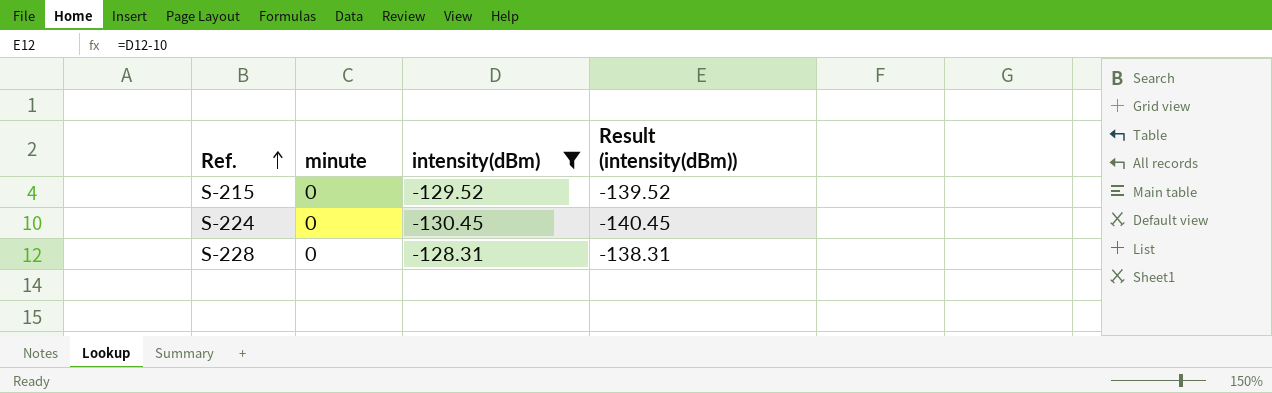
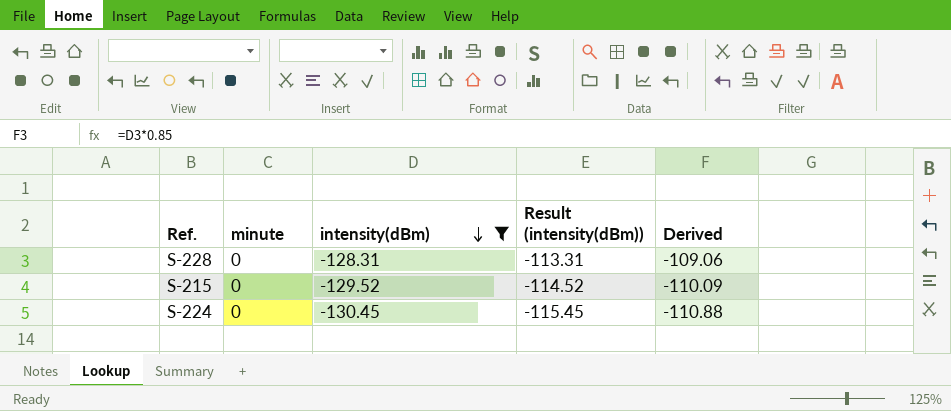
row order: Ref. ascending -> intensity(dBm) descending
column Result (intensity(dBm)) | formula: [intensity(dBm)] - 10 -> [intensity(dBm)] + 15
column Derived | formula: none -> [intensity(dBm)] * 0.85

